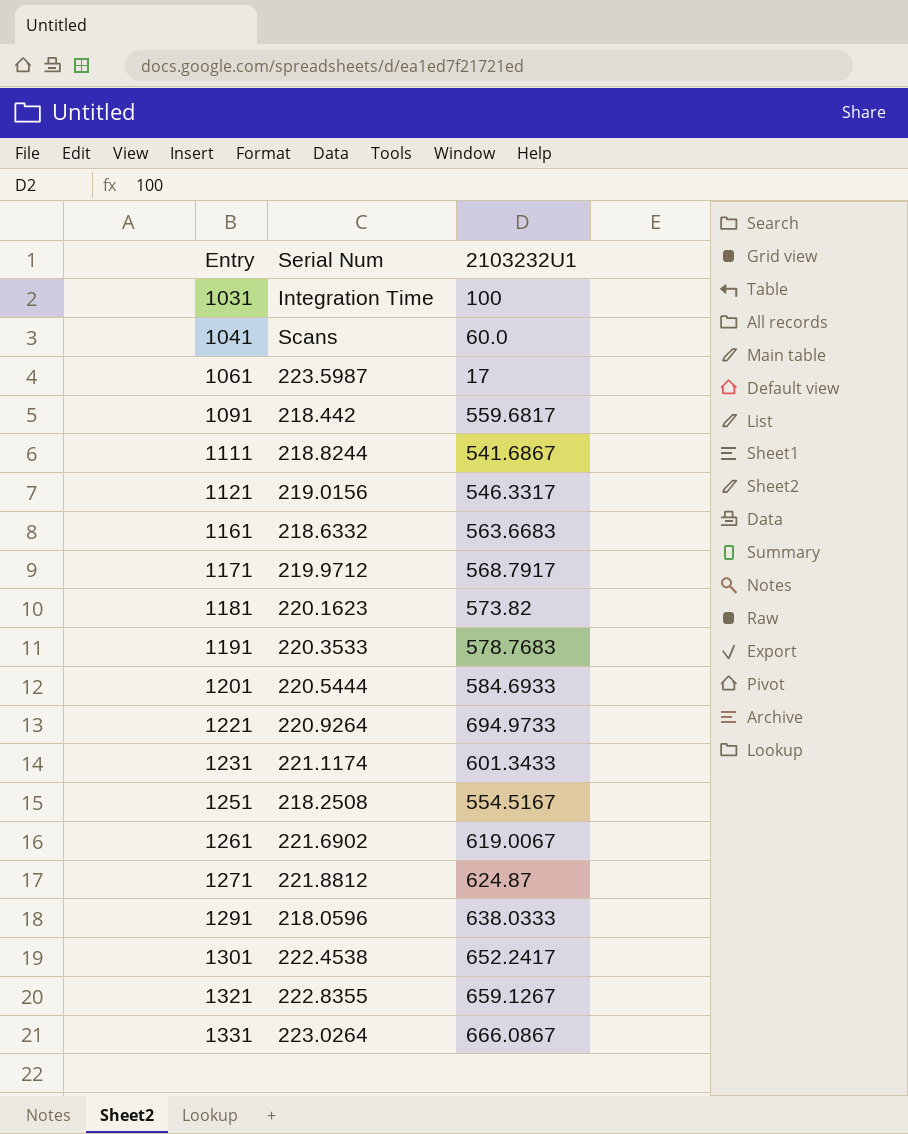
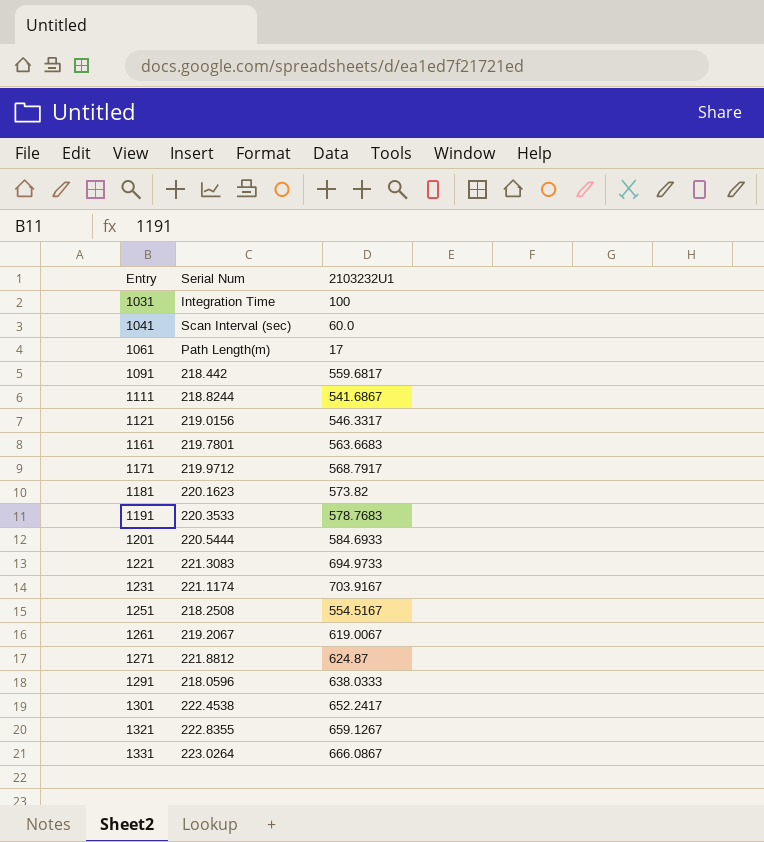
1041 | Serial Num: Scans -> Scan Interval (sec)
1061 | Serial Num: 223.5987 -> Path Length(m)
1161 | Serial Num: 218.6332 -> 219.7801
1221 | Serial Num: 220.9264 -> 221.3083
1231 | 2103232U1: 601.3433 -> 703.9167
1261 | Serial Num: 221.6902 -> 219.2067

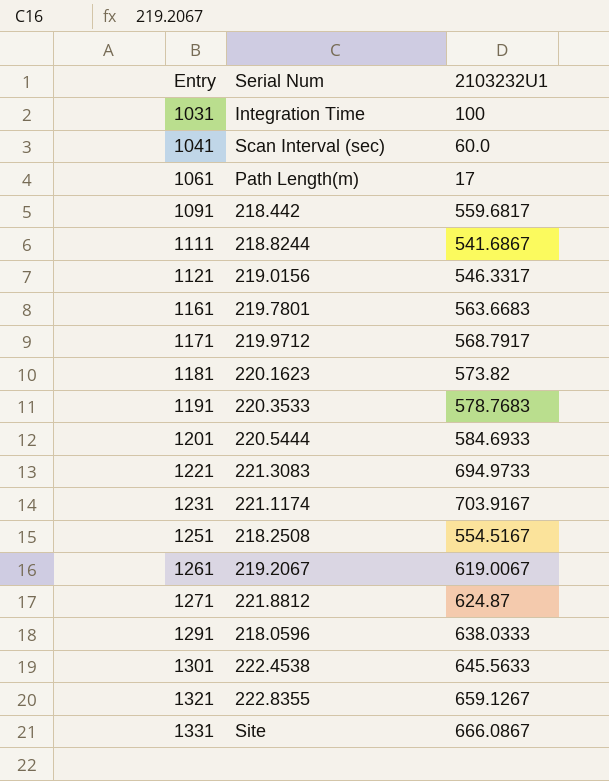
1301 | 2103232U1: 652.2417 -> 645.5633
1331 | Serial Num: 223.0264 -> Site

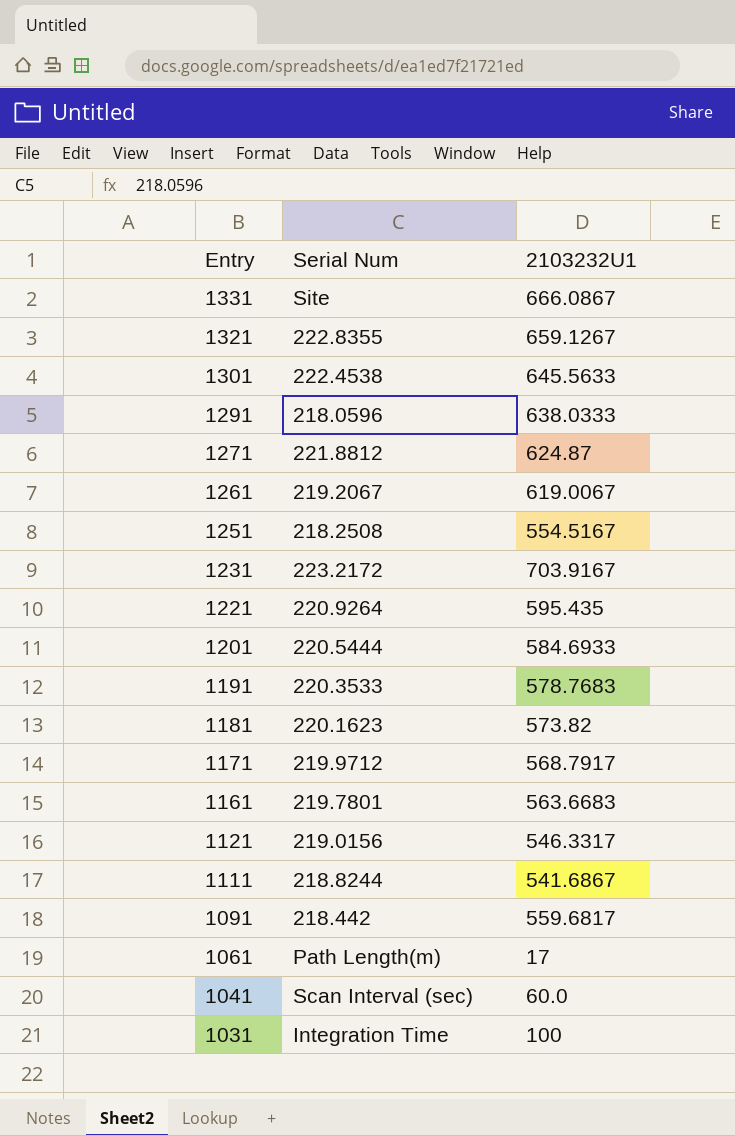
row order: Entry ascending -> Entry descending
1231 | Serial Num: 221.1174 -> 223.2172
1221 | Serial Num: 221.3083 -> 220.9264
1221 | 2103232U1: 694.9733 -> 595.435

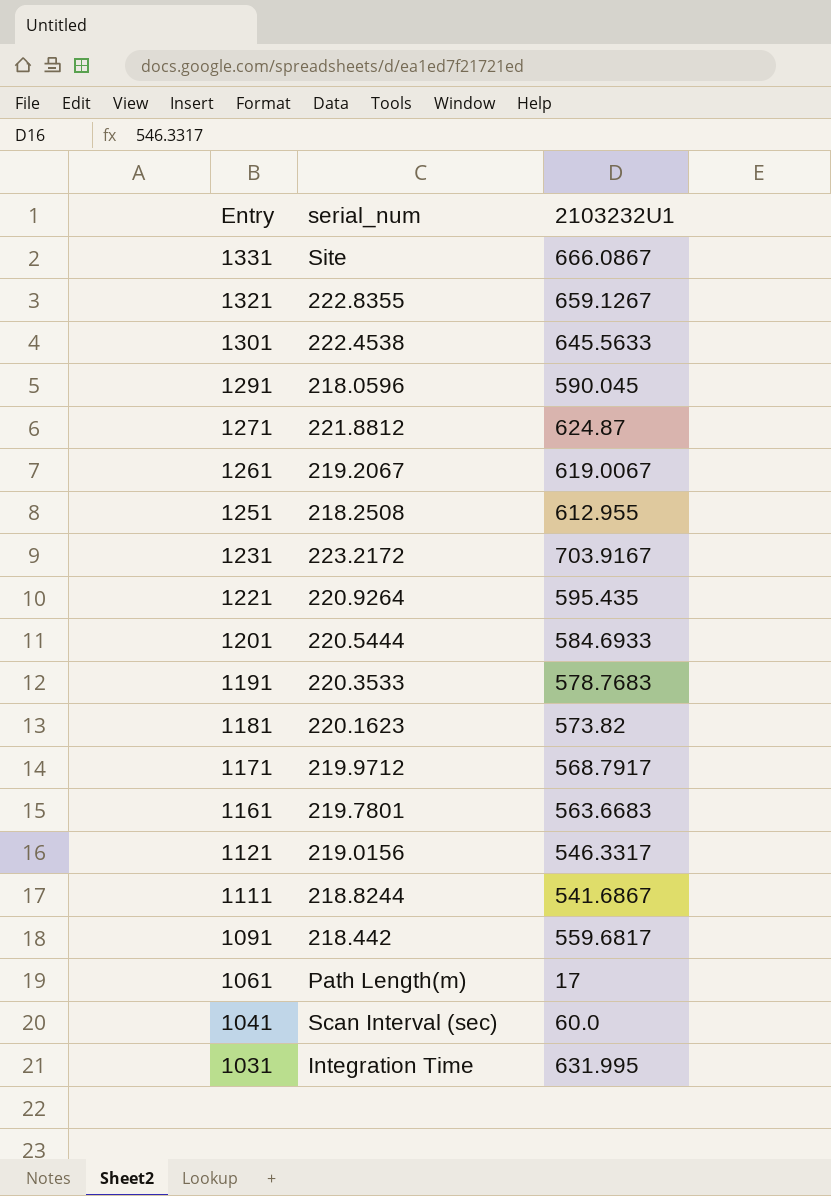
column name: Serial Num -> serial_num
1291 | 2103232U1: 638.0333 -> 590.045
1251 | 2103232U1: 554.5167 -> 612.955
1031 | 2103232U1: 100 -> 631.995

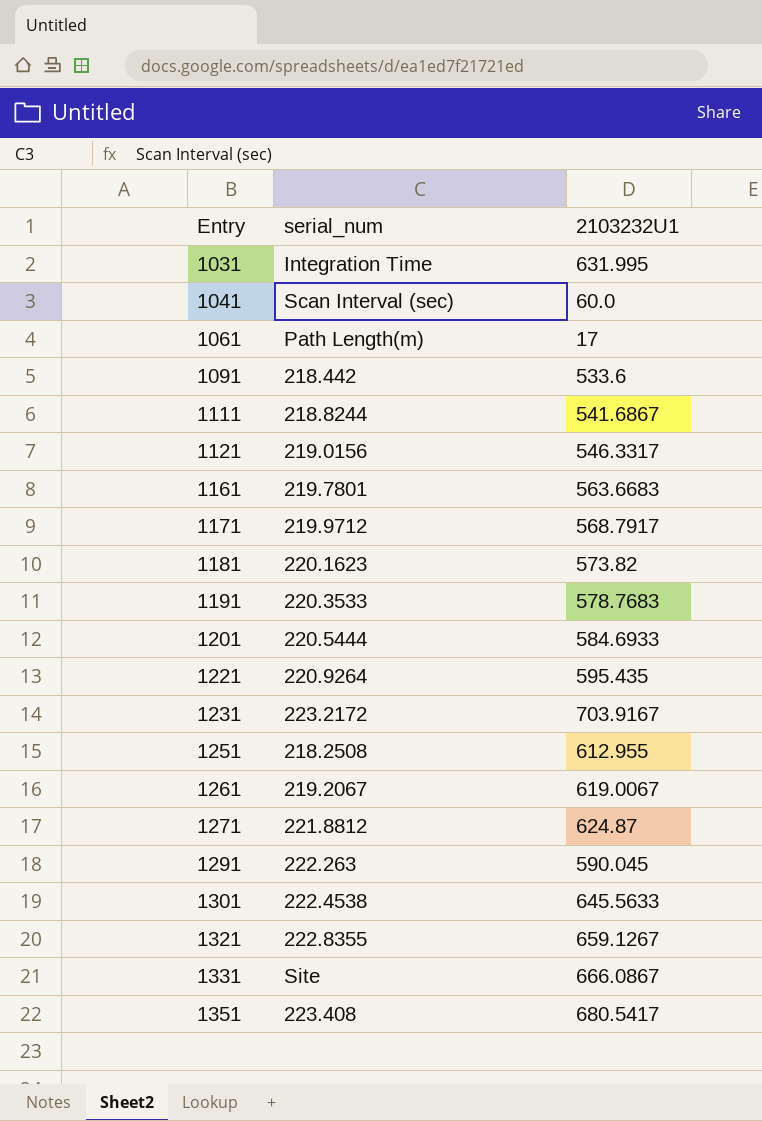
row order: Entry descending -> Entry ascending
1091 | 2103232U1: 559.6817 -> 533.6
1291 | serial_num: 218.0596 -> 222.263
row 1351: none -> 223.408 | 680.5417

